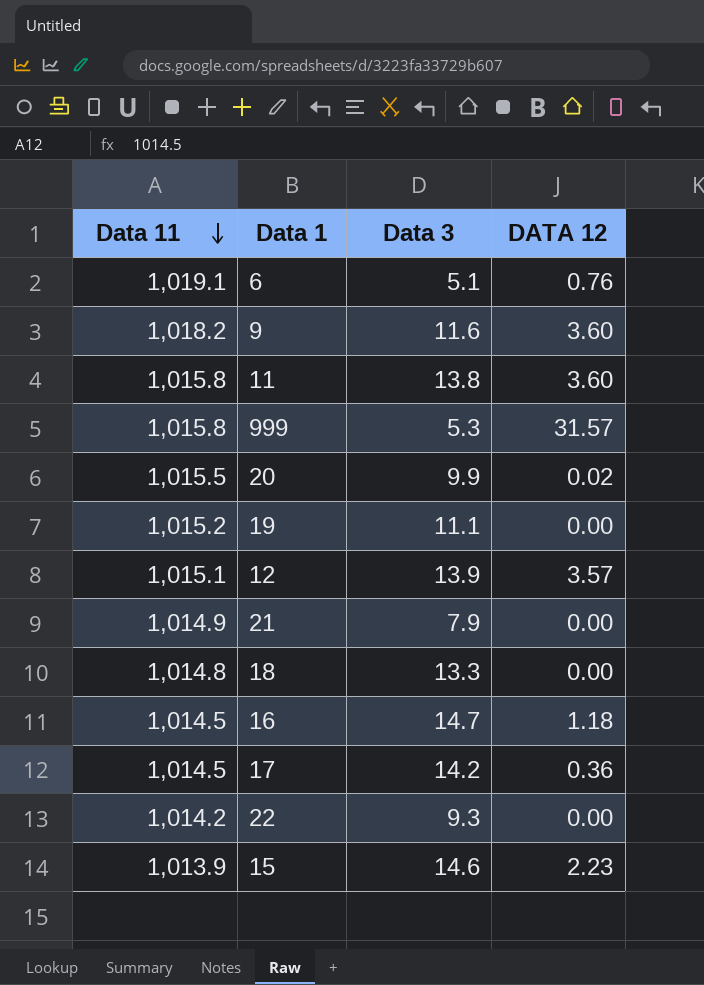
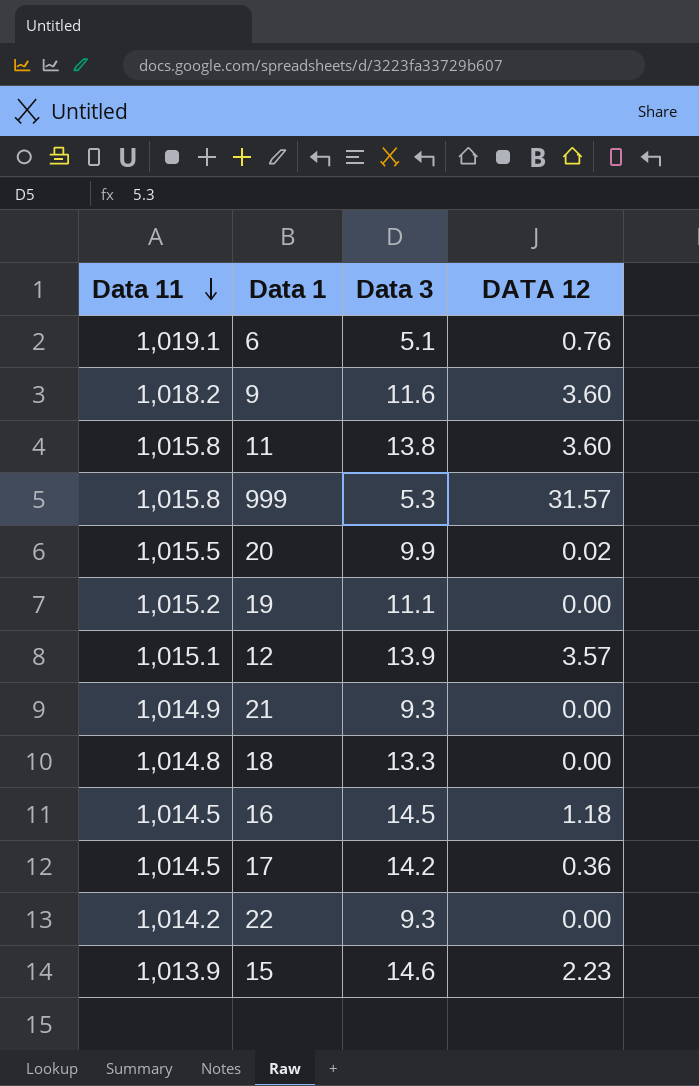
21 | Data 3: 7.9 -> 9.3
16 | Data 3: 14.7 -> 14.5

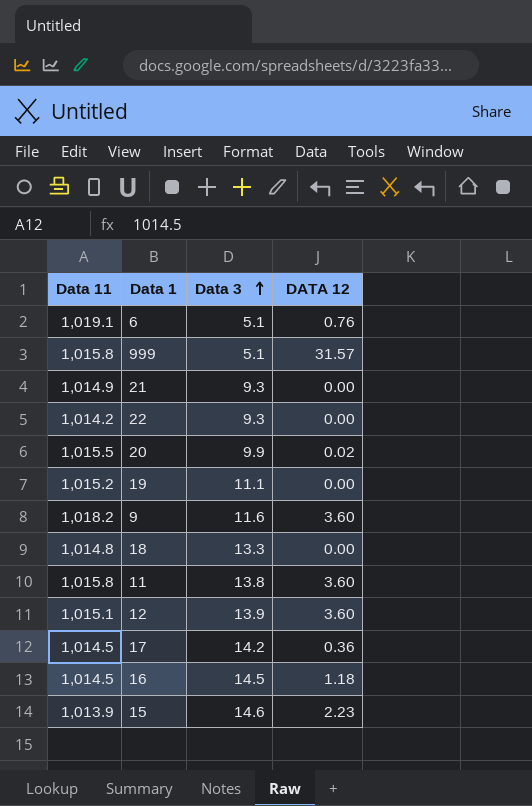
row order: Data 11 descending -> Data 3 ascending
999 | Data 3: 5.3 -> 5.1
12 | DATA 12: 3.57 -> 3.60

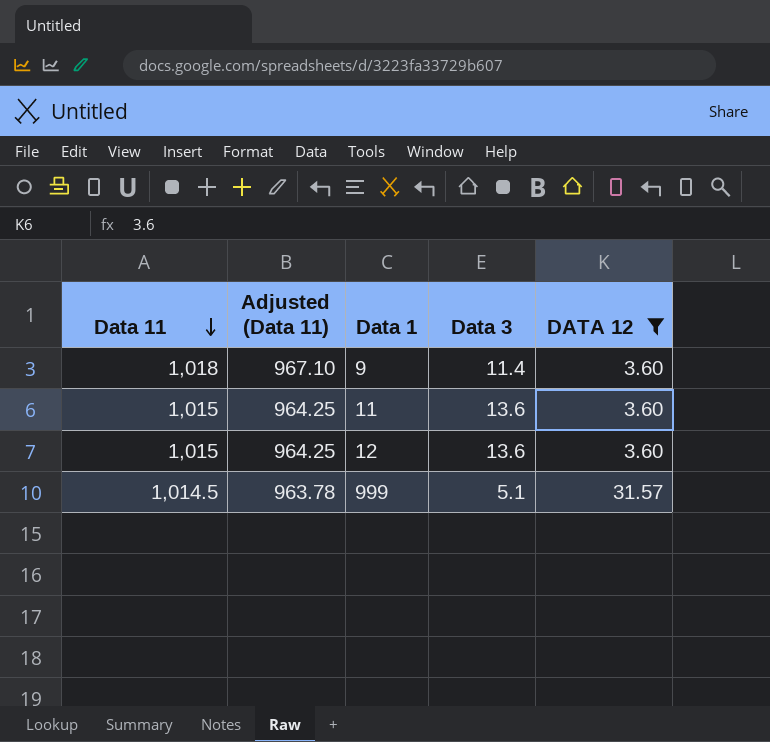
filter: none -> DATA 12 >= 3.60
row order: Data 3 ascending -> Data 11 descending
column Adjusted (Data 11) | formula: none -> [Data 11] * 0.95
9 | Data 11: 1,018.2 -> 1,018
9 | Data 3: 11.6 -> 11.4
11 | Data 11: 1,015.8 -> 1,015
11 | Data 3: 13.8 -> 13.6
12 | Data 11: 1,015.1 -> 1,015
12 | Data 3: 13.9 -> 13.6
999 | Data 11: 1,015.8 -> 1,014.5

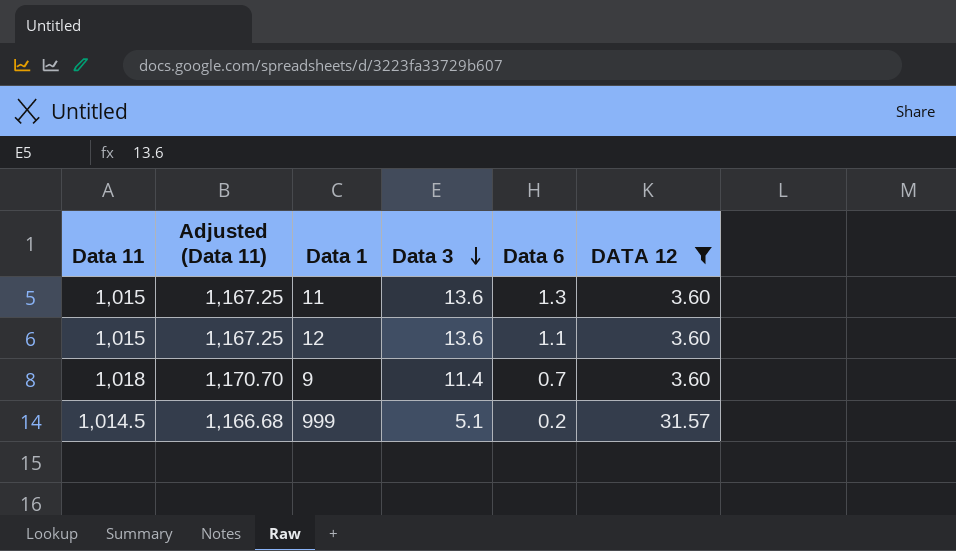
row order: Data 11 descending -> Data 3 descending
column Adjusted (Data 11) | formula: [Data 11] * 0.95 -> [Data 11] * 1.15
column Data 6 | position: none -> 5

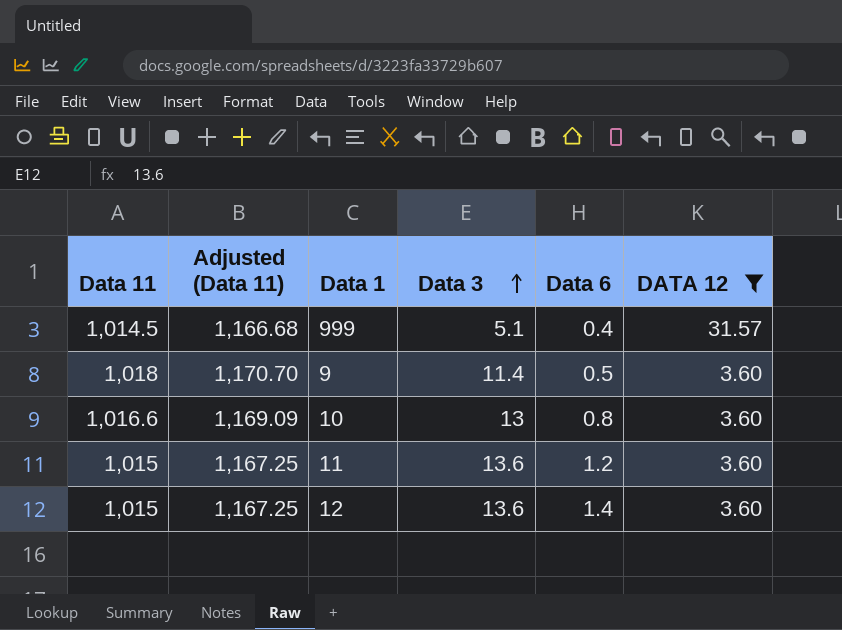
row order: Data 3 descending -> Data 3 ascending
999 | Data 6: 0.2 -> 0.4
9 | Data 6: 0.7 -> 0.5
row 10: none -> 1,016.6 | 1,169.09 | 13 | 0.8 | 3.60
11 | Data 6: 1.3 -> 1.2
12 | Data 6: 1.1 -> 1.4

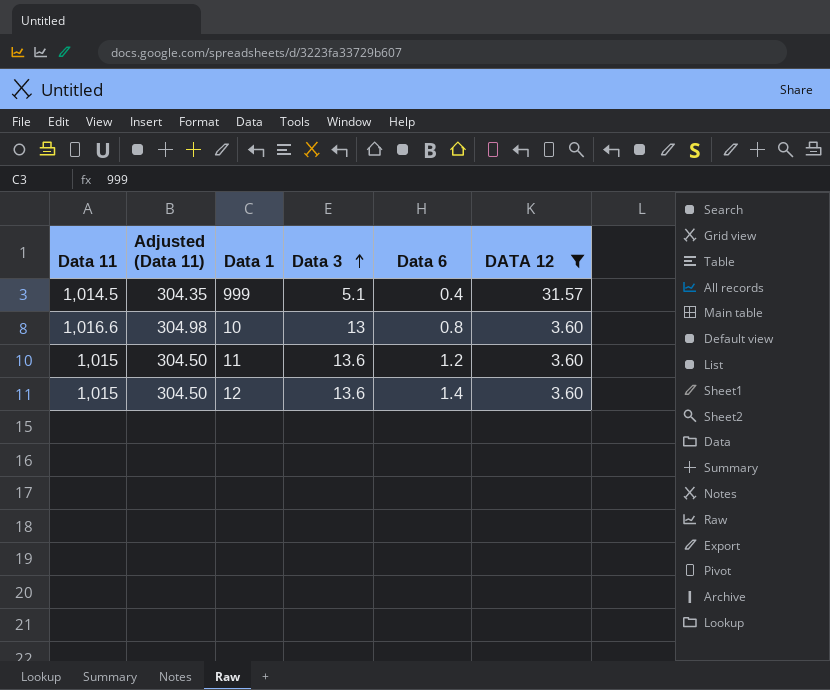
column Adjusted (Data 11) | formula: [Data 11] * 1.15 -> [Data 11] * 0.3
row 9: 1,018 | 1,170.70 | 11.4 | 0.5 | 3.60 -> none

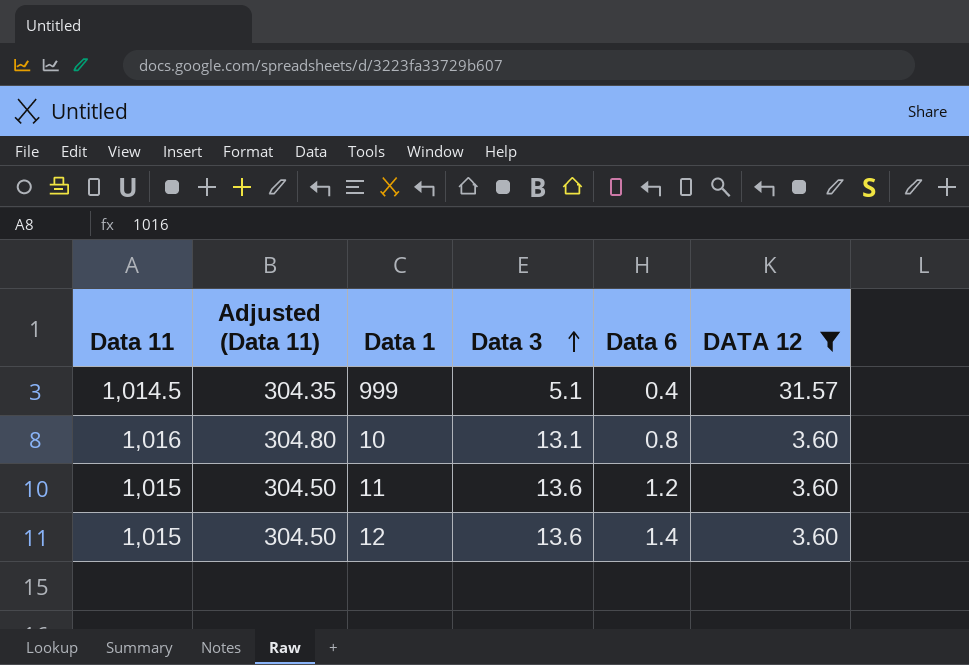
10 | Data 11: 1,016.6 -> 1,016
10 | Adjusted (Data 11): 304.98 -> 304.80
10 | Data 3: 13 -> 13.1

